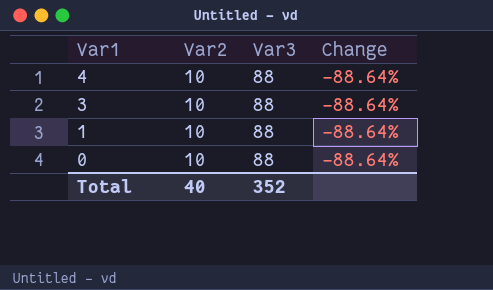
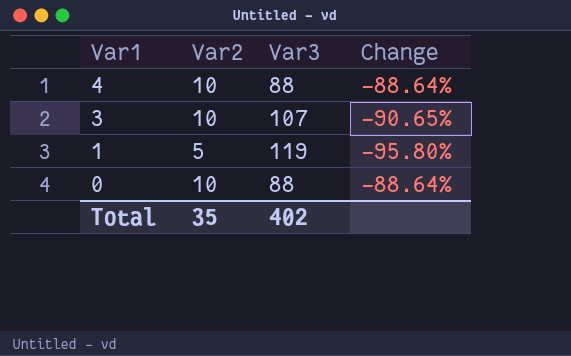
3 | Var3: 88 -> 107
3 | Change: -88.64% -> -90.65%
1 | Var2: 10 -> 5
1 | Var3: 88 -> 119
1 | Change: -88.64% -> -95.80%
Total | Var2: 40 -> 35
Total | Var3: 352 -> 402

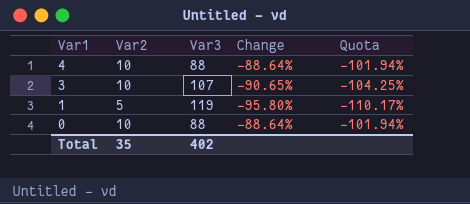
column Quota | formula: none -> [Change] * 1.15

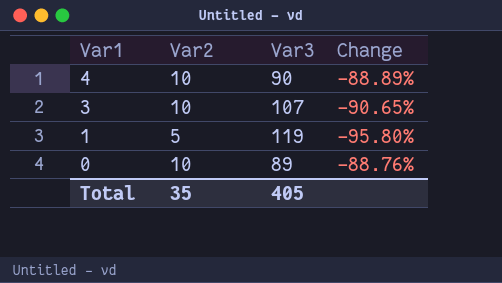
column Quota | formula: [Change] * 1.15 -> none
4 | Var3: 88 -> 90
4 | Change: -88.64% -> -88.89%
0 | Var3: 88 -> 89
0 | Change: -88.64% -> -88.76%
Total | Var3: 402 -> 405

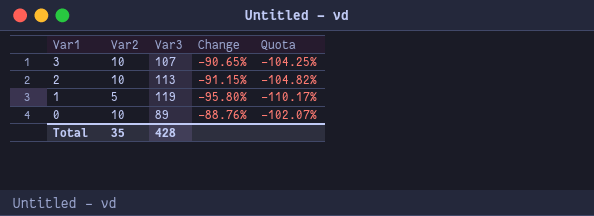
column Quota | formula: none -> [Change] * 1.15
row 4: 10 | 90 | -88.89% -> none
row 2: none -> 10 | 113 | -91.15% | -104.82%
Total | Var3: 405 -> 428

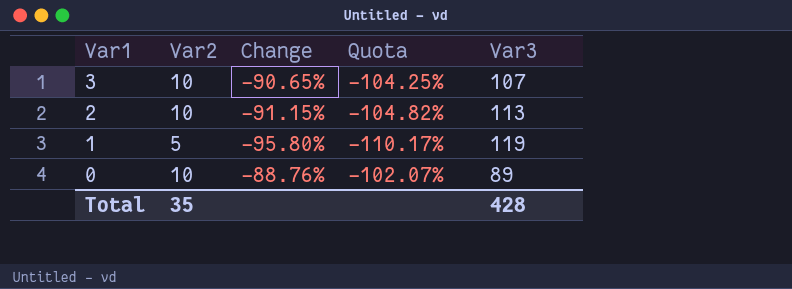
column Var3 | position: 3 -> 5

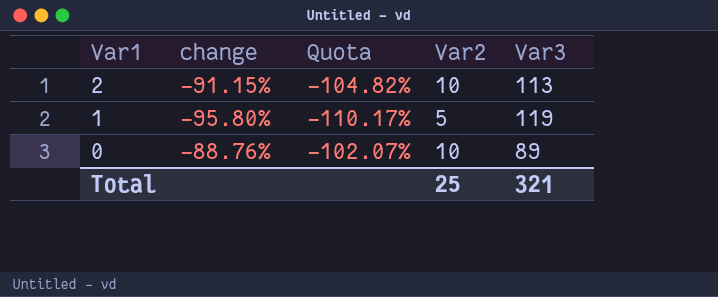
column name: Change -> change
column Var2 | position: 2 -> 4
row 3: 10 | -90.65% | -104.25% | 107 -> none
Total | Var2: 35 -> 25
Total | Var3: 428 -> 321

